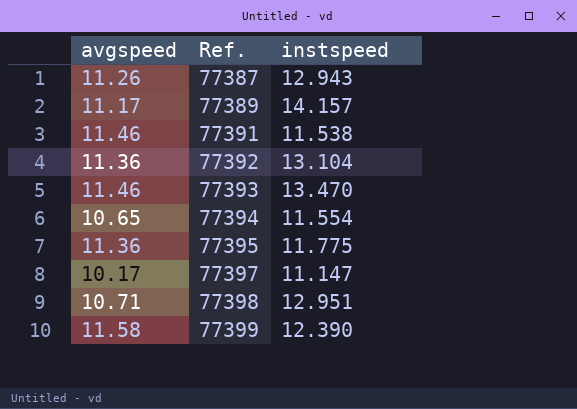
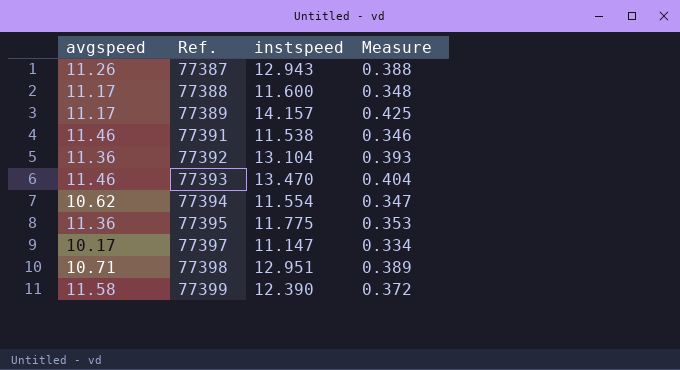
column Measure | formula: none -> [instspeed] * 0.03
row 77388: none -> 11.17 | 11.600 | 0.348
77394 | avgspeed: 10.65 -> 10.62

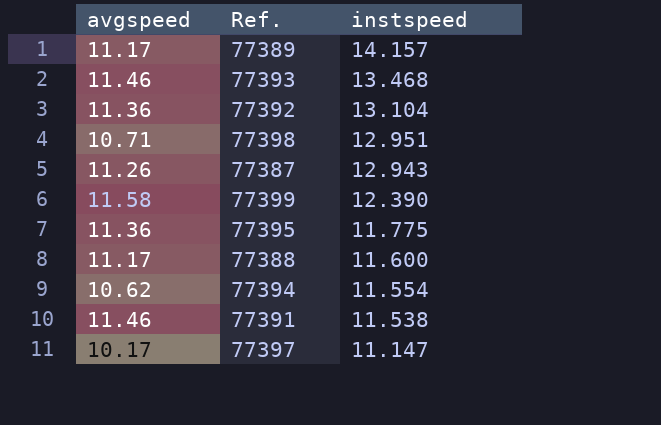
row order: Ref. ascending -> instspeed descending
column Measure | formula: [instspeed] * 0.03 -> none
77393 | instspeed: 13.470 -> 13.468

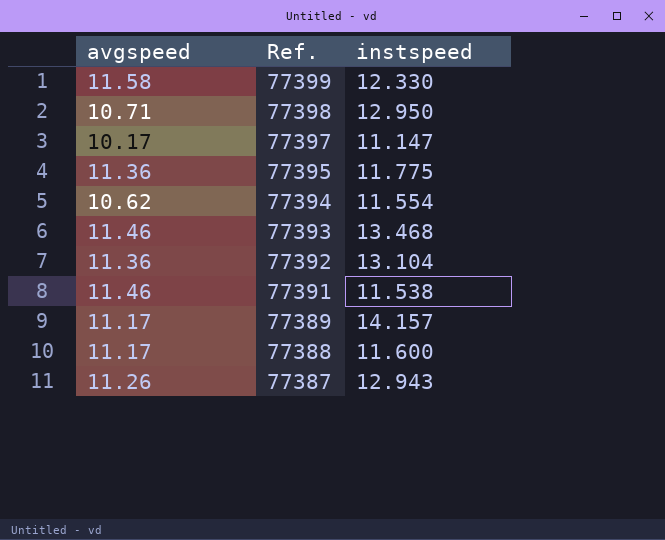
row order: instspeed descending -> Ref. descending
77399 | instspeed: 12.390 -> 12.330
77398 | instspeed: 12.951 -> 12.950

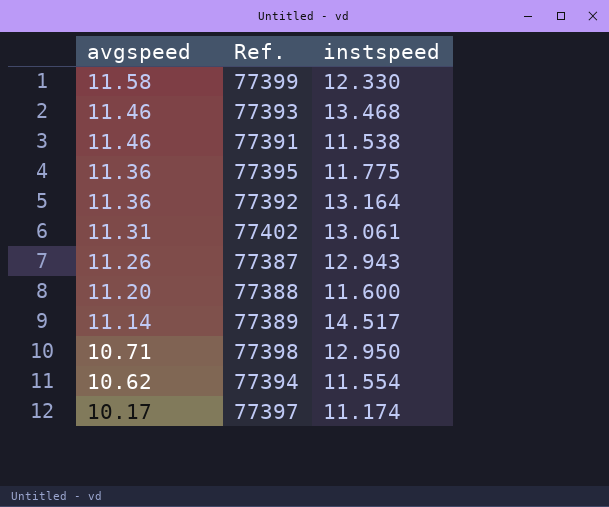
row order: Ref. descending -> avgspeed descending
77392 | instspeed: 13.104 -> 13.164
row 77402: none -> 11.31 | 13.061
77388 | avgspeed: 11.17 -> 11.20
77389 | avgspeed: 11.17 -> 11.14
77389 | instspeed: 14.157 -> 14.517
77397 | instspeed: 11.147 -> 11.174

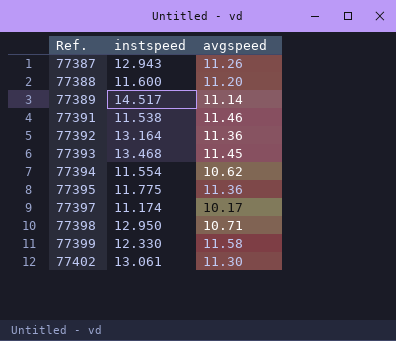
row order: avgspeed descending -> Ref. ascending
column avgspeed | position: 1 -> 3
77393 | avgspeed: 11.46 -> 11.45
77402 | avgspeed: 11.31 -> 11.30

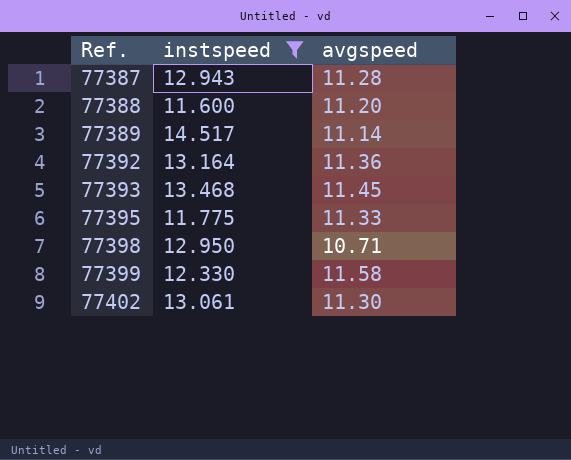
filter: none -> instspeed >= 11.600
77387 | avgspeed: 11.26 -> 11.28
77395 | avgspeed: 11.36 -> 11.33

